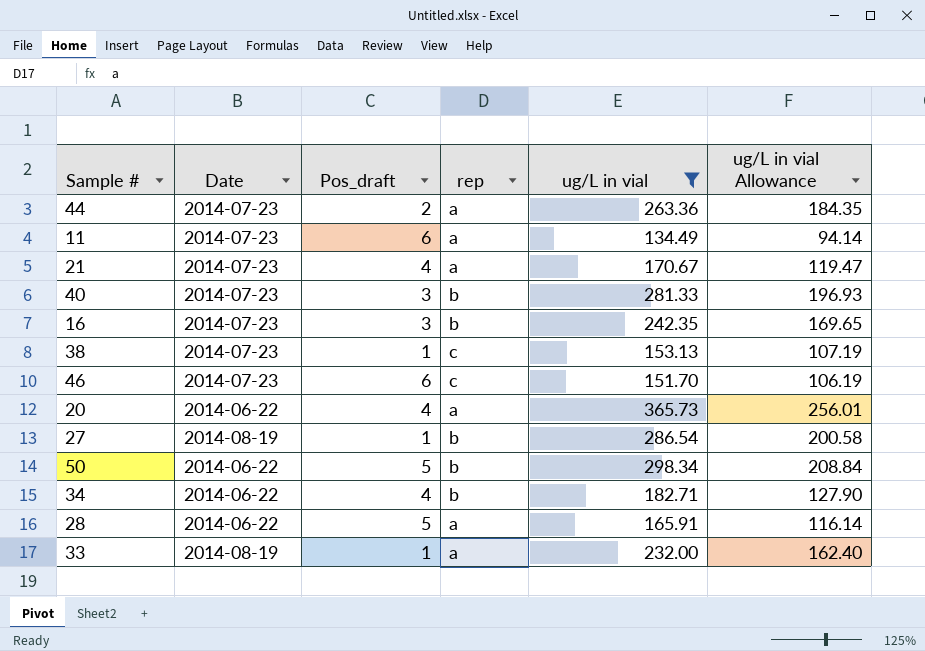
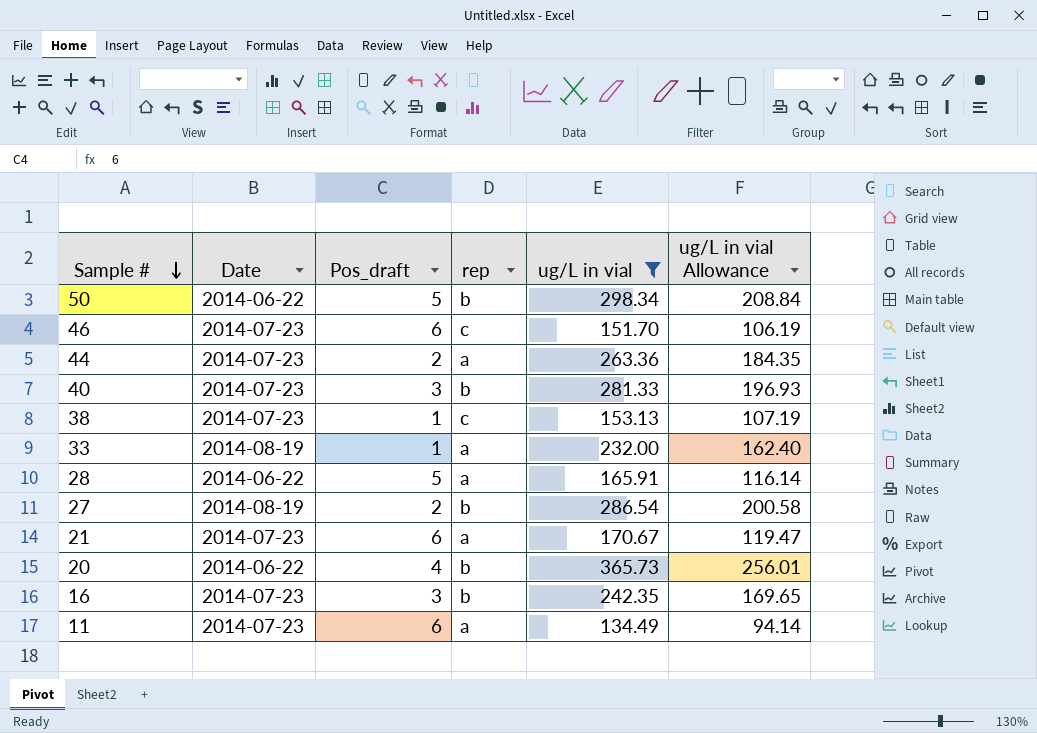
row order: none -> Sample # descending
row 34: 2014-06-22 | 4 | b | 182.71 | 127.90 -> none
27 | Pos_draft: 1 -> 2
21 | Pos_draft: 4 -> 6
20 | rep: a -> b

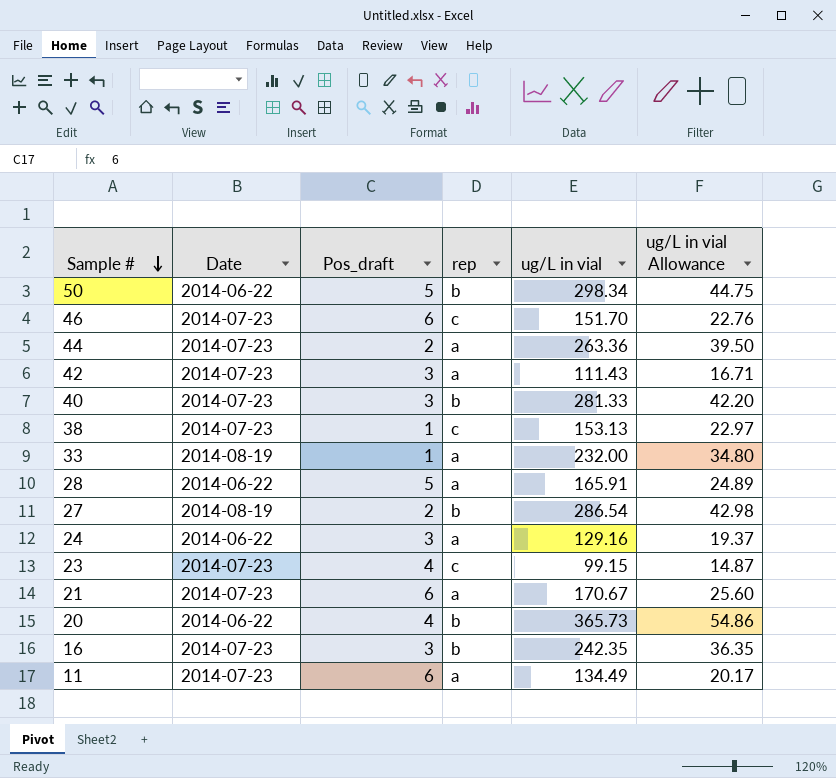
filter: ug/L in vial >= 134.49 -> none
column ug/L in vial Allowance | formula: [ug/L in vial] * 0.7 -> [ug/L in vial] * 0.15

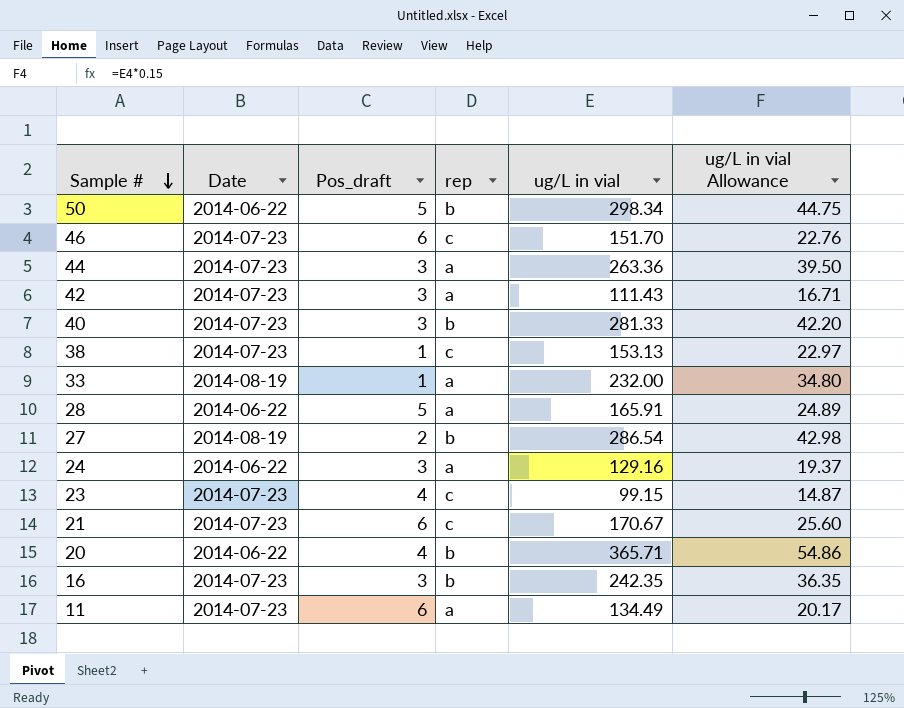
44 | Pos_draft: 2 -> 3
21 | rep: a -> c
20 | ug/L in vial: 365.73 -> 365.71

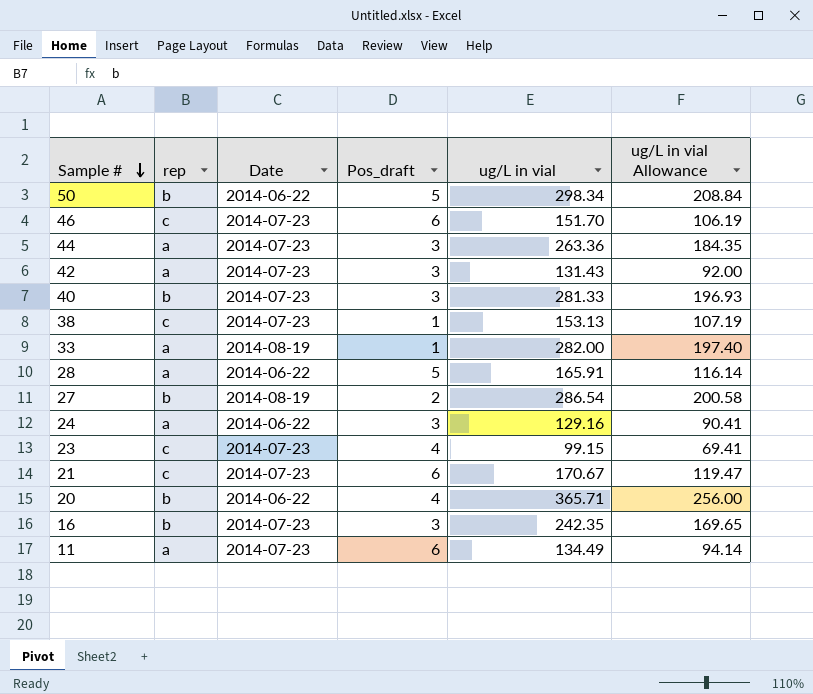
column rep | position: 4 -> 2
column ug/L in vial Allowance | formula: [ug/L in vial] * 0.15 -> [ug/L in vial] * 0.7
42 | ug/L in vial: 111.43 -> 131.43
33 | ug/L in vial: 232.00 -> 282.00

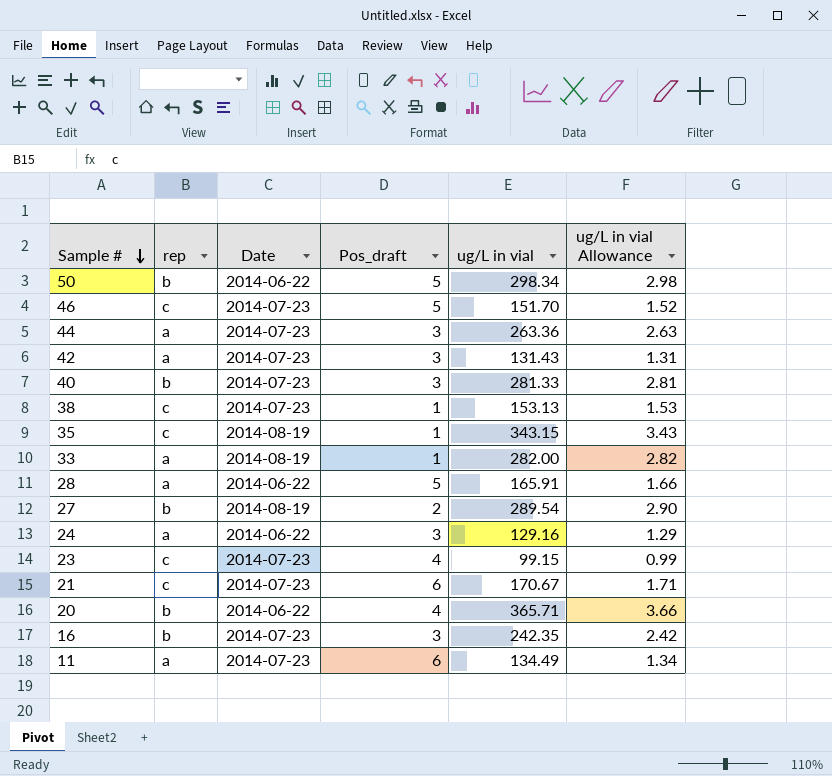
column ug/L in vial Allowance | formula: [ug/L in vial] * 0.7 -> [ug/L in vial] * 0.01
46 | Pos_draft: 6 -> 5
row 35: none -> c | 2014-08-19 | 1 | 343.15 | 3.43
27 | ug/L in vial: 286.54 -> 289.54

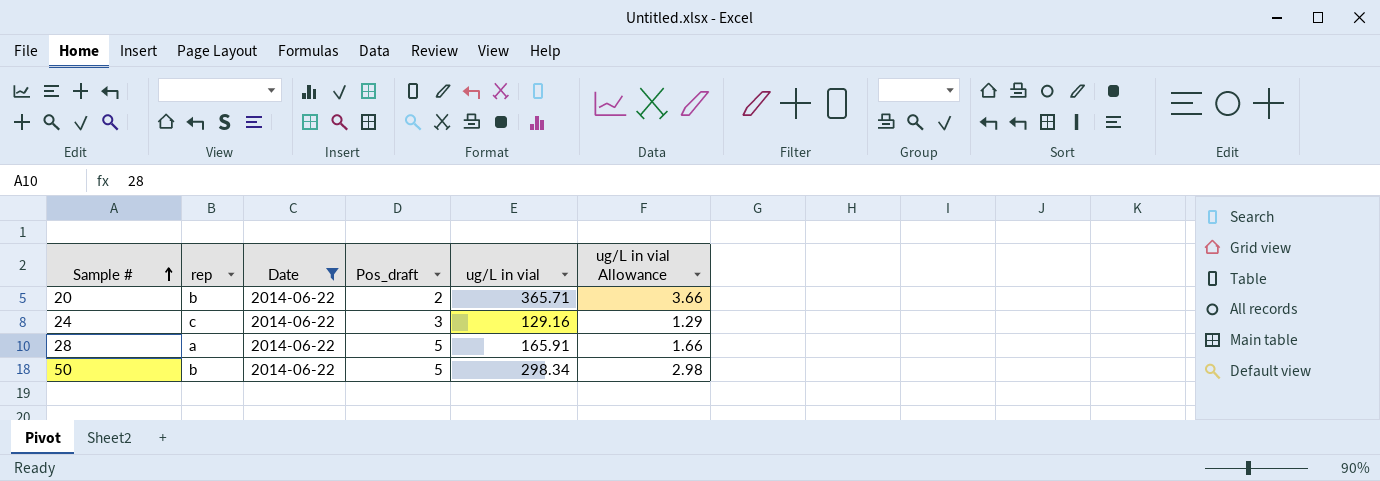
filter: none -> Date = 2014-06-22
row order: Sample # descending -> Sample # ascending
20 | Pos_draft: 4 -> 2
24 | rep: a -> c

